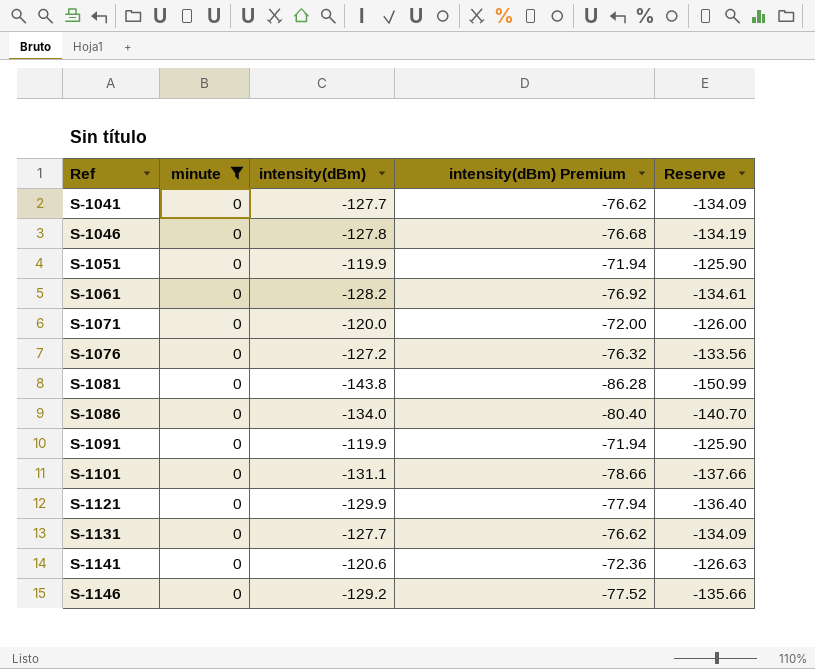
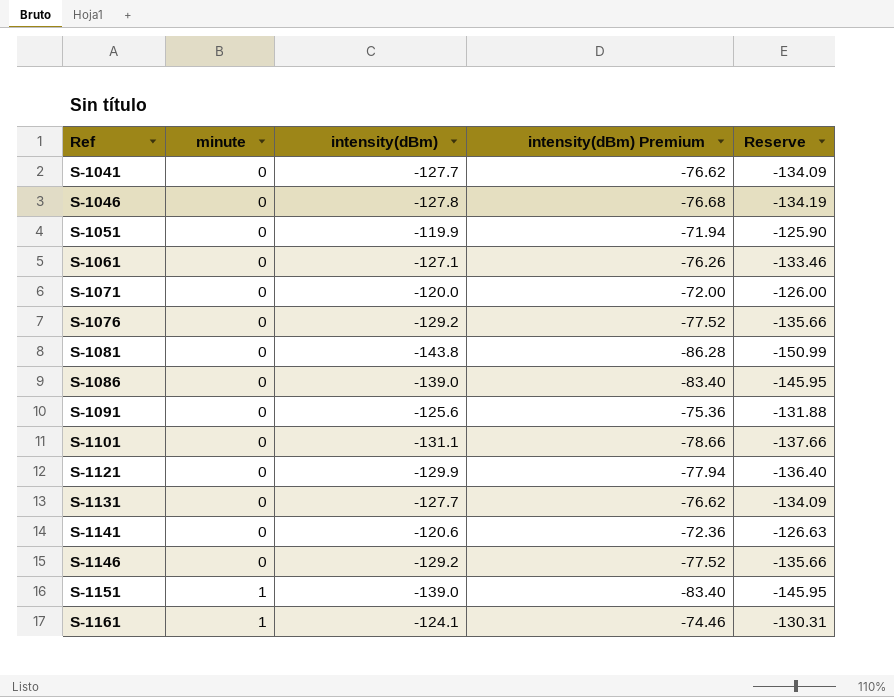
filter: minute = 0 -> none
S-1061 | intensity(dBm): -128.2 -> -127.1
S-1061 | intensity(dBm) Premium: -76.92 -> -76.26
S-1061 | Reserve: -134.61 -> -133.46
S-1076 | intensity(dBm): -127.2 -> -129.2
S-1076 | intensity(dBm) Premium: -76.32 -> -77.52
S-1076 | Reserve: -133.56 -> -135.66
S-1086 | intensity(dBm): -134.0 -> -139.0
S-1086 | intensity(dBm) Premium: -80.40 -> -83.40
S-1086 | Reserve: -140.70 -> -145.95
S-1091 | intensity(dBm): -119.9 -> -125.6
S-1091 | intensity(dBm) Premium: -71.94 -> -75.36
S-1091 | Reserve: -125.90 -> -131.88

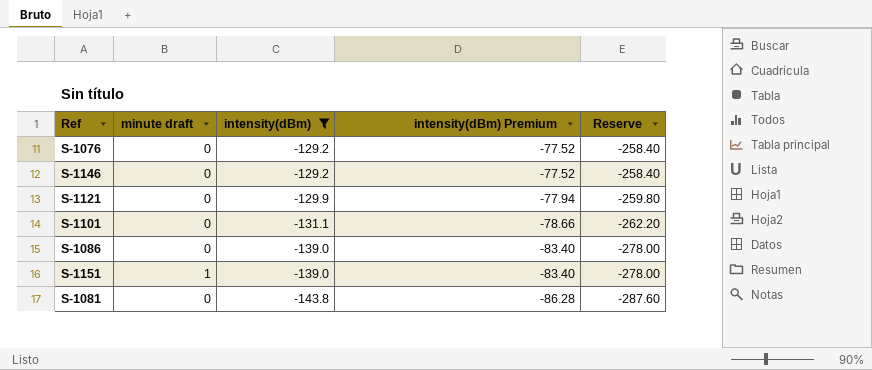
filter: none -> intensity(dBm) <= -129.2
row order: Ref ascending -> intensity(dBm) descending
column name: minute -> minute draft
column Reserve | formula: [intensity(dBm)] * 1.05 -> [intensity(dBm)] * 2

